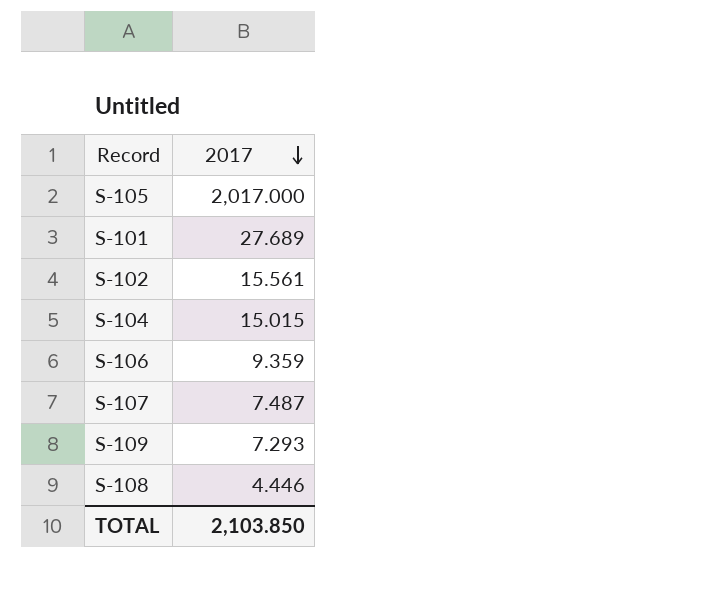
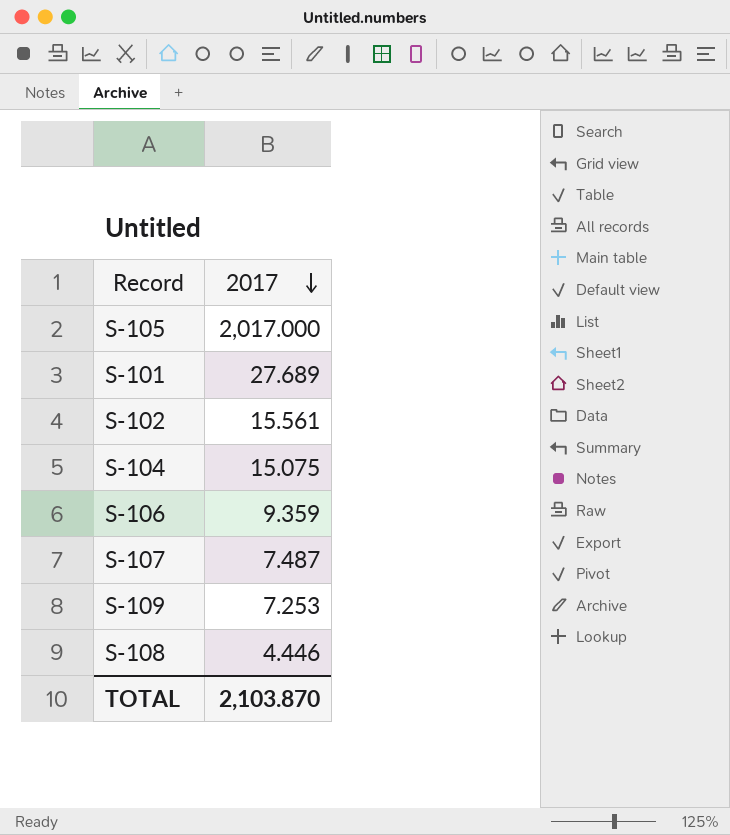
S-104 | 2017: 15.015 -> 15.075
S-109 | 2017: 7.293 -> 7.253
TOTAL | 2017: 2,103.850 -> 2,103.870

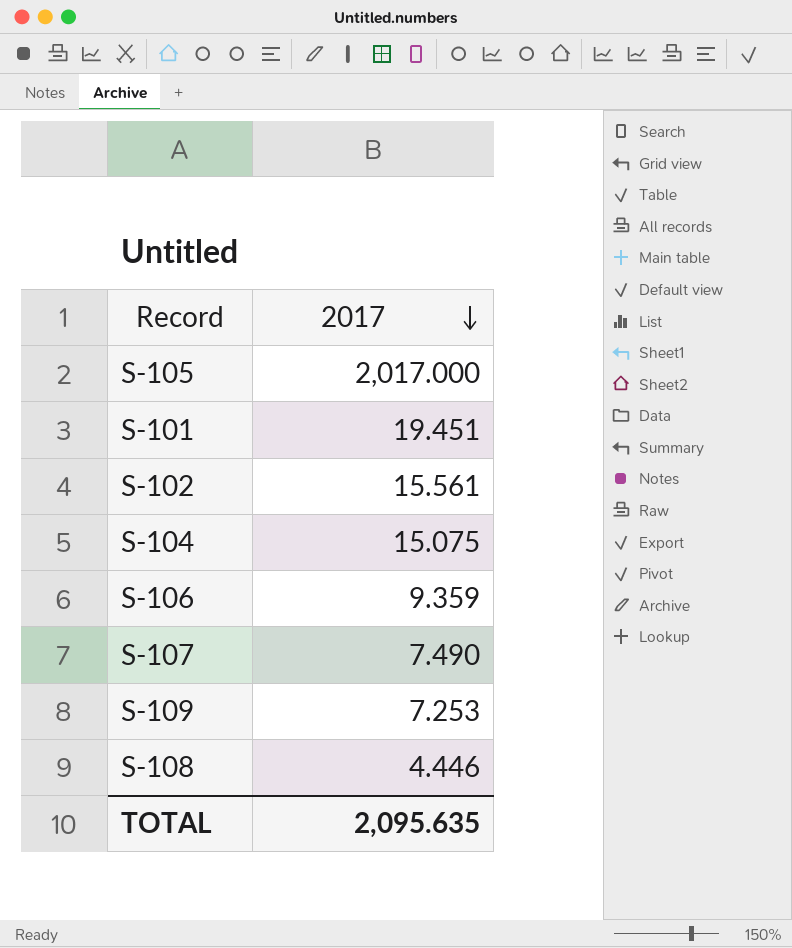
S-101 | 2017: 27.689 -> 19.451
S-107 | 2017: 7.487 -> 7.490
TOTAL | 2017: 2,103.870 -> 2,095.635

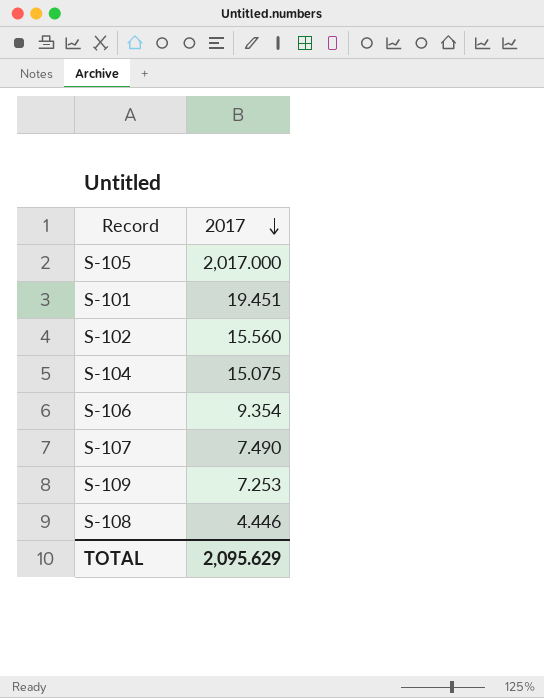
S-102 | 2017: 15.561 -> 15.560
S-106 | 2017: 9.359 -> 9.354
TOTAL | 2017: 2,095.635 -> 2,095.629

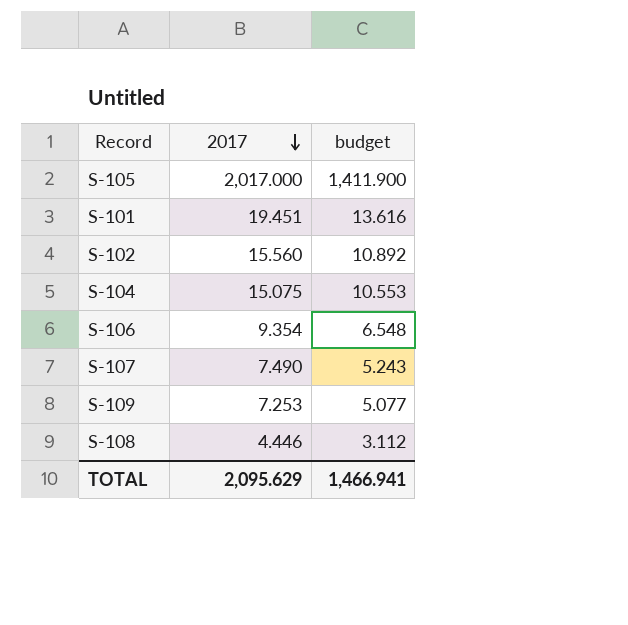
column budget | formula: none -> [2017] * 0.7

